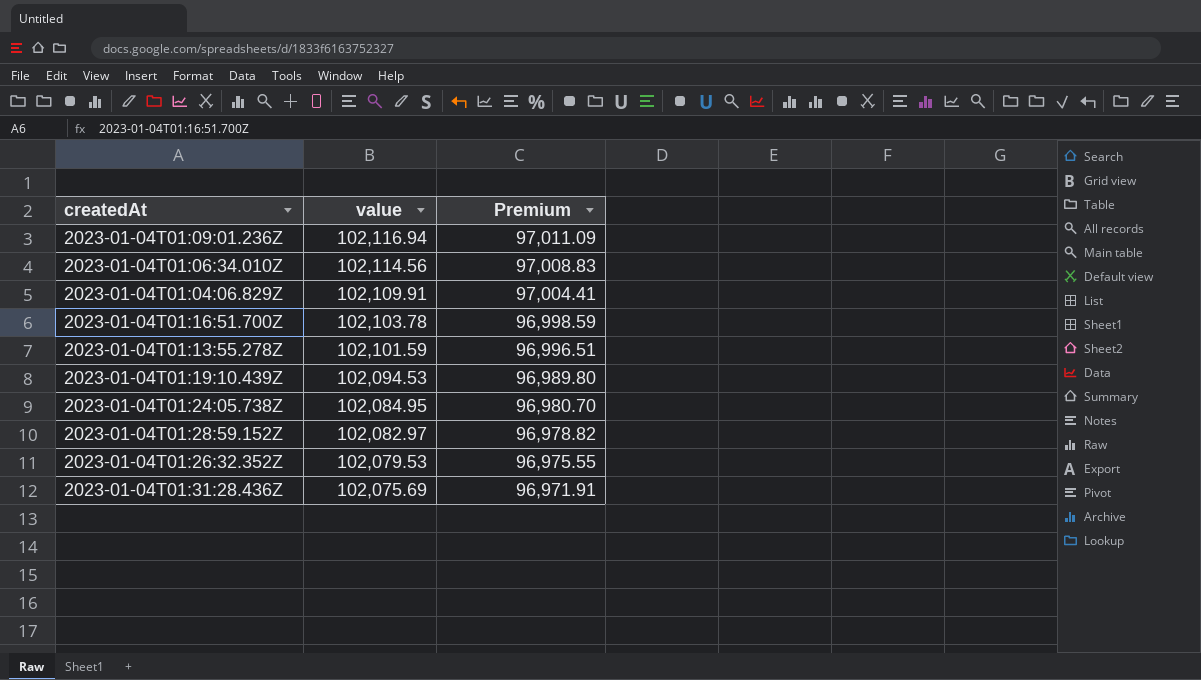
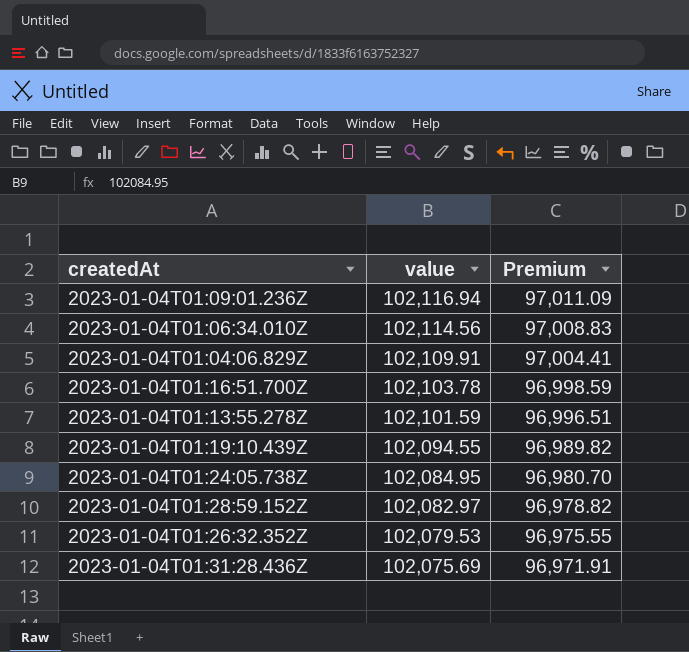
2023-01-04T01:19:10.439Z | value: 102,094.53 -> 102,094.55
2023-01-04T01:19:10.439Z | Premium: 96,989.80 -> 96,989.82

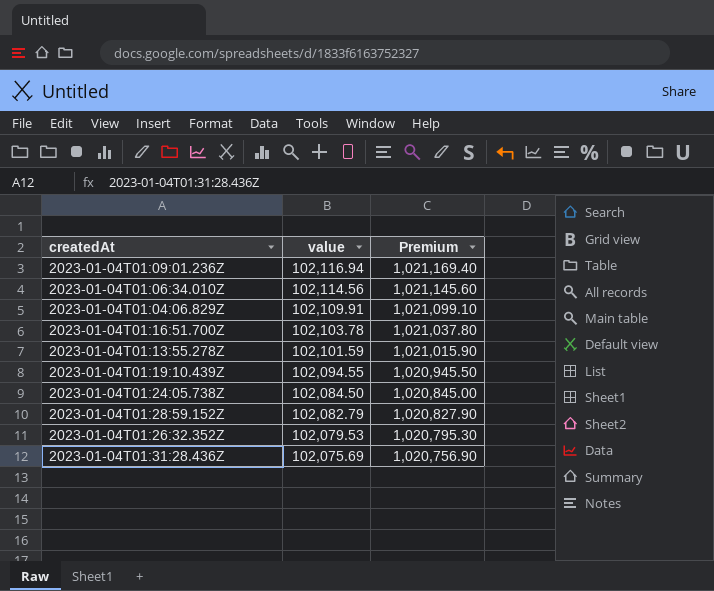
column Premium | formula: [value] * 0.95 -> [value] * 10
2023-01-04T01:24:05.738Z | value: 102,084.95 -> 102,084.50
2023-01-04T01:28:59.152Z | value: 102,082.97 -> 102,082.79

